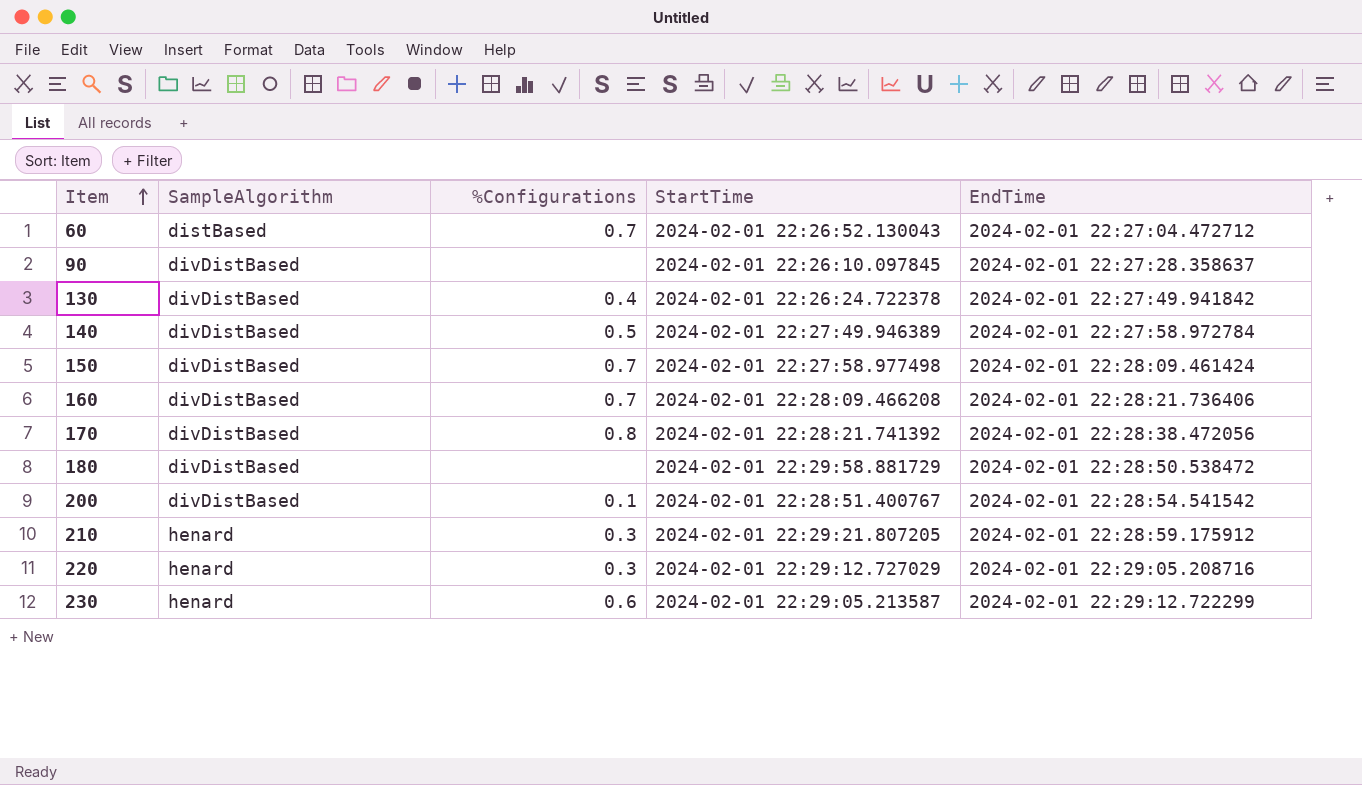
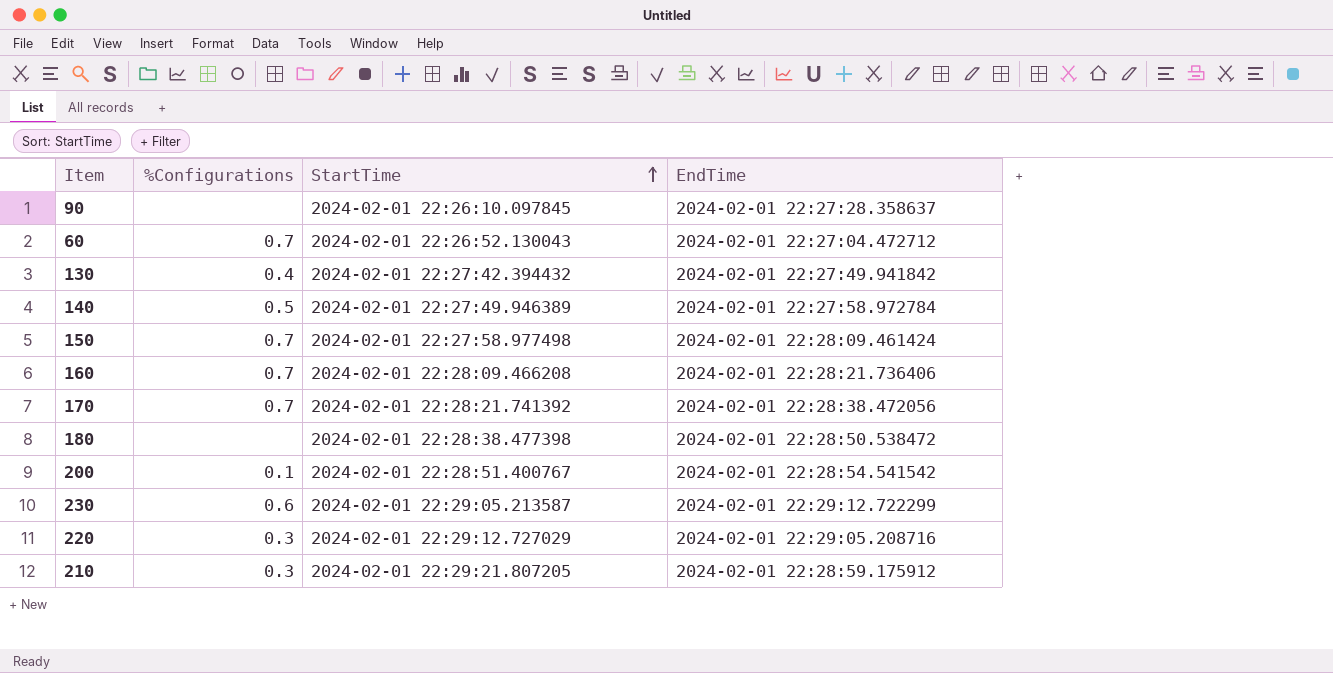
row order: Item ascending -> StartTime ascending
column SampleAlgorithm | position: 2 -> none
130 | StartTime: 2024-02-01 22:26:24.722378 -> 2024-02-01 22:27:42.394432
170 | %Configurations: 0.8 -> 0.7
180 | StartTime: 2024-02-01 22:29:58.881729 -> 2024-02-01 22:28:38.477398

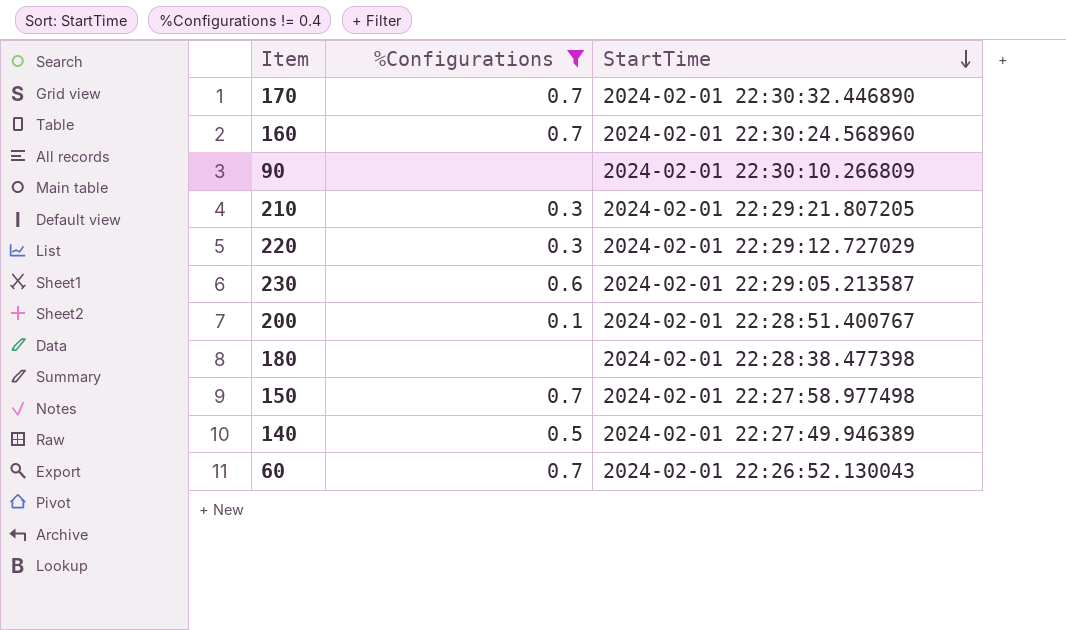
filter: none -> %Configurations != 0.4
row order: StartTime ascending -> StartTime descending
column EndTime | position: 4 -> none
170 | StartTime: 2024-02-01 22:28:21.741392 -> 2024-02-01 22:30:32.446890
160 | StartTime: 2024-02-01 22:28:09.466208 -> 2024-02-01 22:30:24.568960
90 | StartTime: 2024-02-01 22:26:10.097845 -> 2024-02-01 22:30:10.266809

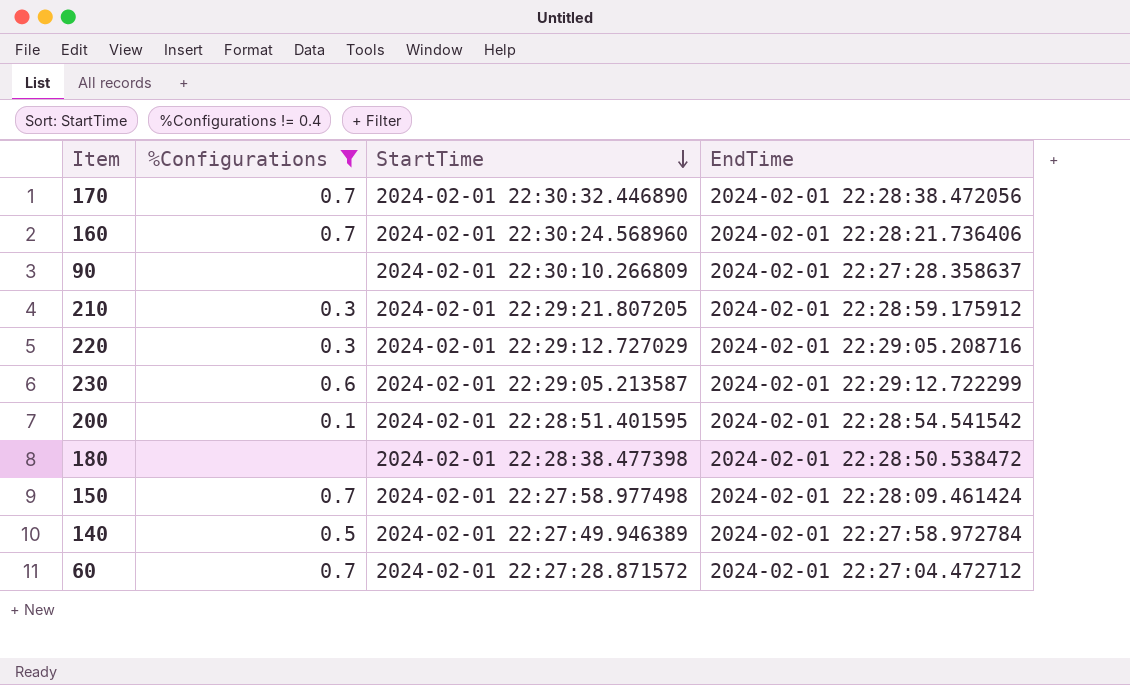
column EndTime | position: none -> 4
200 | StartTime: 2024-02-01 22:28:51.400767 -> 2024-02-01 22:28:51.401595
60 | StartTime: 2024-02-01 22:26:52.130043 -> 2024-02-01 22:27:28.871572

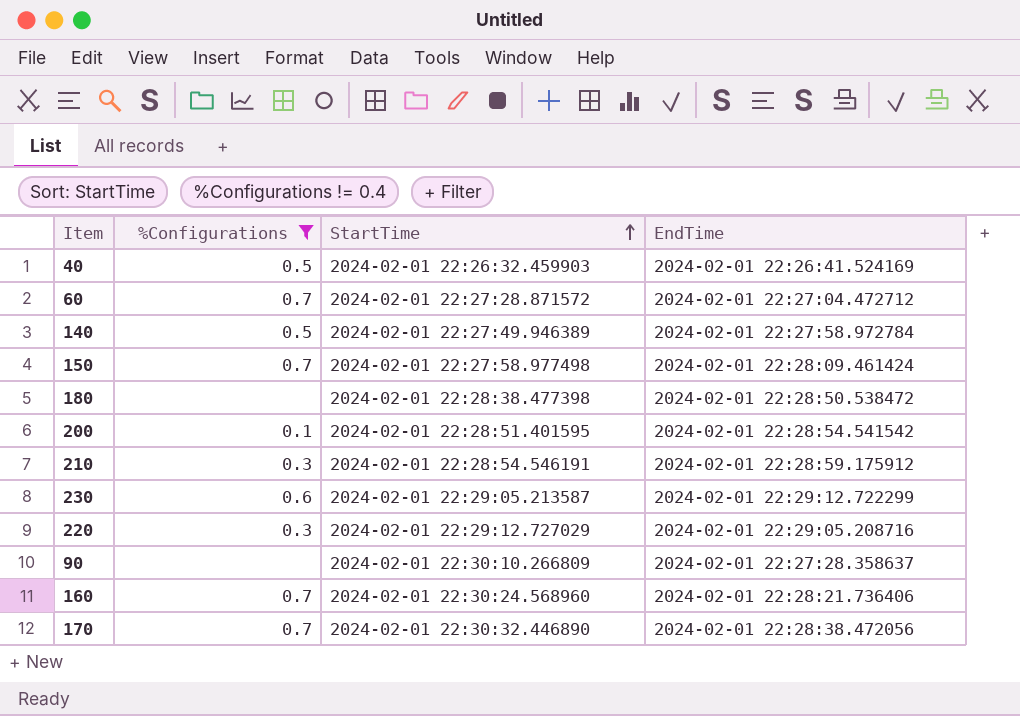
row order: StartTime descending -> StartTime ascending
row 40: none -> 0.5 | 2024-02-01 22:26:32.459903 | 2024-02-01 22:26:41.524169
210 | StartTime: 2024-02-01 22:29:21.807205 -> 2024-02-01 22:28:54.546191

